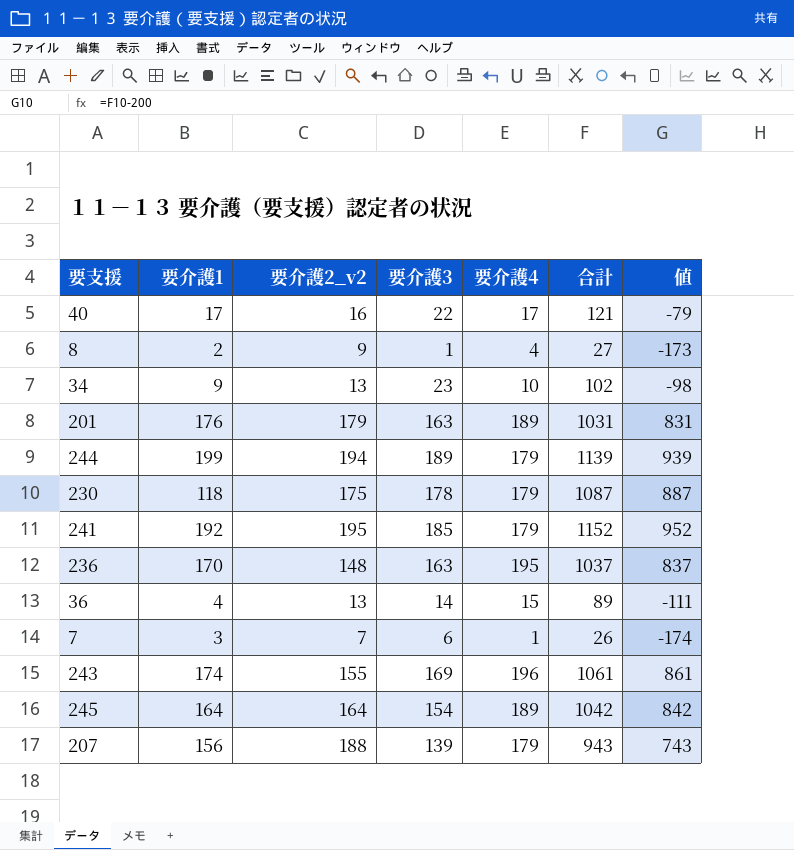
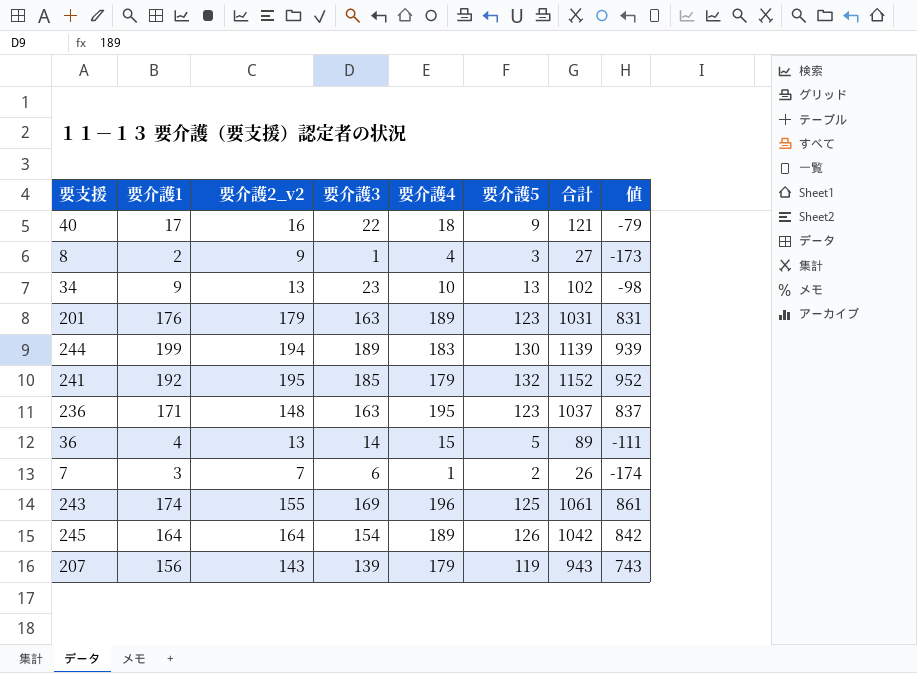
column 要介護5 | position: none -> 6
row 230: 118 | 175 | 178 | 179 | 1087 | 887 -> none
40 | 要介護4: 17 -> 18
244 | 要介護4: 179 -> 183
236 | 要介護1: 170 -> 171
207 | 要介護2_v2: 188 -> 143

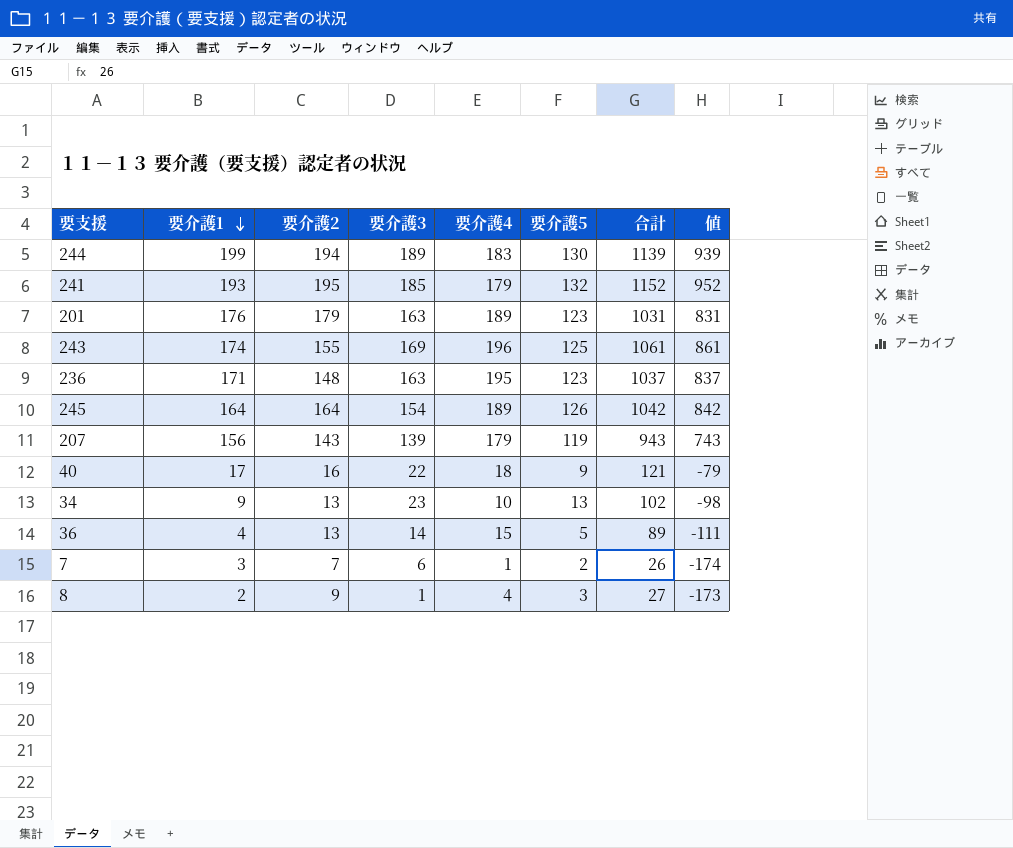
row order: none -> 要介護1 descending
column name: 要介護2_v2 -> 要介護2
241 | 要介護1: 192 -> 193

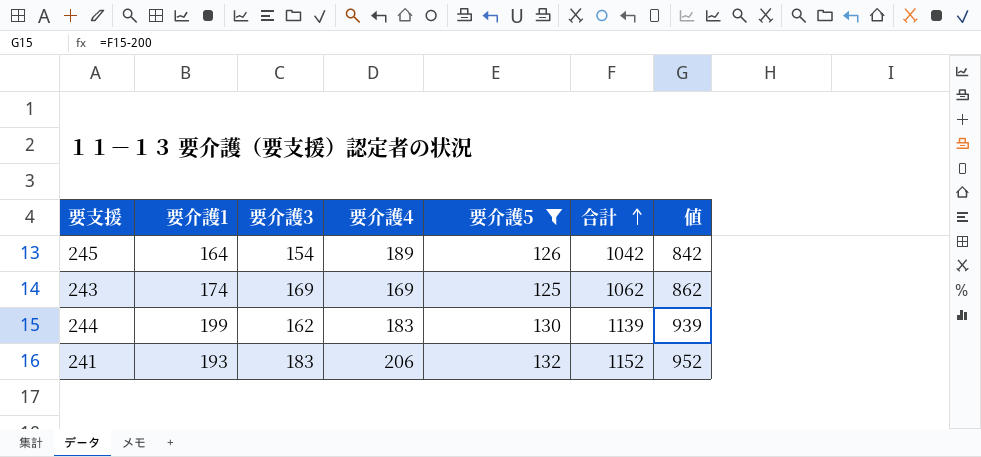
filter: none -> 要介護5 >= 125
row order: 要介護1 descending -> 合計 ascending
column 要介護2 | position: 3 -> none
243 | 要介護4: 196 -> 169
243 | 合計: 1061 -> 1062
243 | 値: 861 -> 862
244 | 要介護3: 189 -> 162
241 | 要介護3: 185 -> 183
241 | 要介護4: 179 -> 206

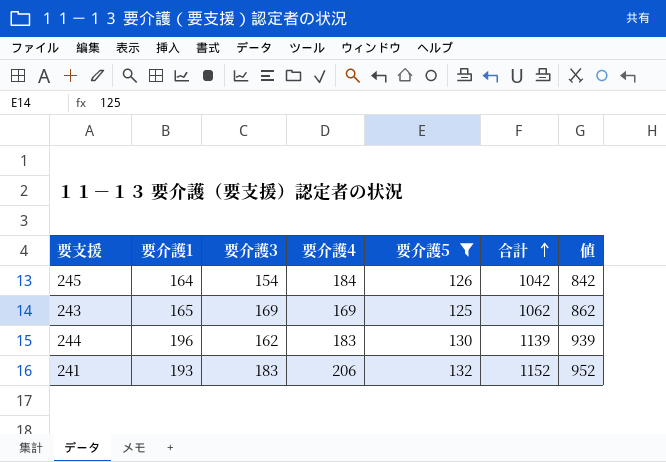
245 | 要介護4: 189 -> 184
243 | 要介護1: 174 -> 165
244 | 要介護1: 199 -> 196

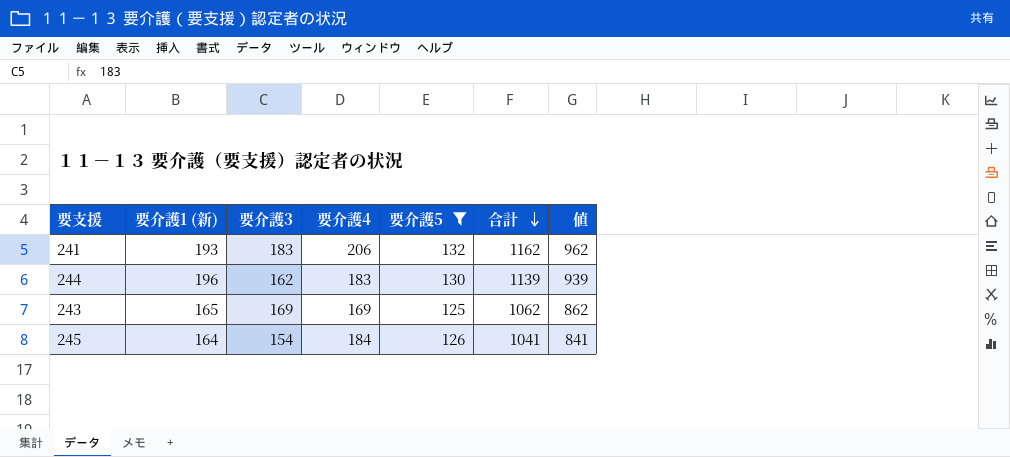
row order: 合計 ascending -> 合計 descending
column name: 要介護1 -> 要介護1 (新)
241 | 合計: 1152 -> 1162
241 | 値: 952 -> 962
245 | 合計: 1042 -> 1041
245 | 値: 842 -> 841

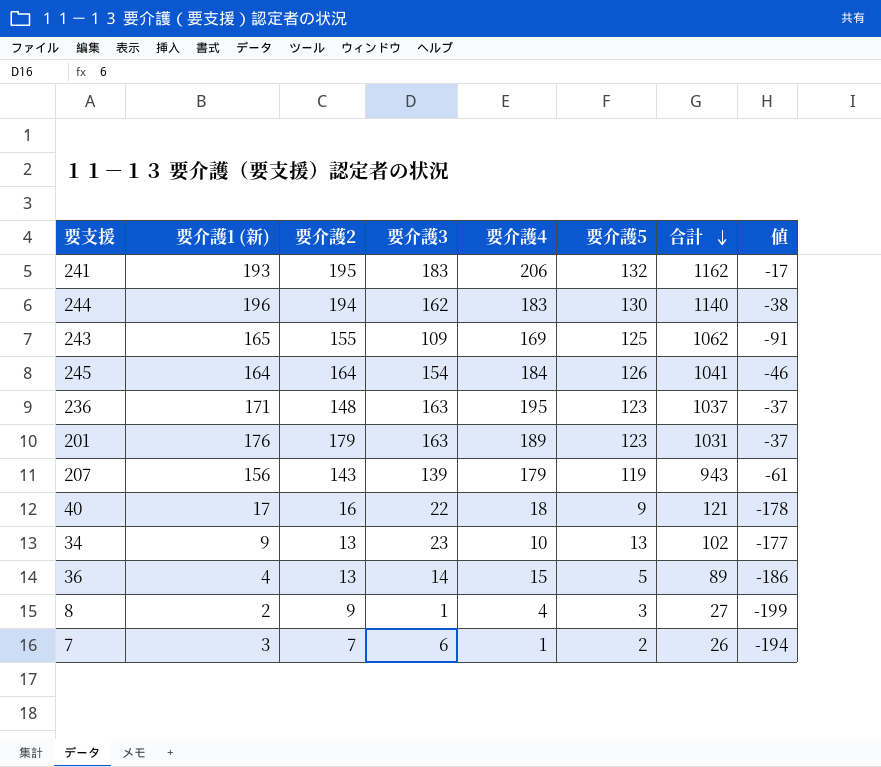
filter: 要介護5 >= 125 -> none
column 要介護2 | position: none -> 3
column 値 | formula: [合計] - 200 -> [要介護3] - 200
244 | 合計: 1139 -> 1140
243 | 要介護3: 169 -> 109

